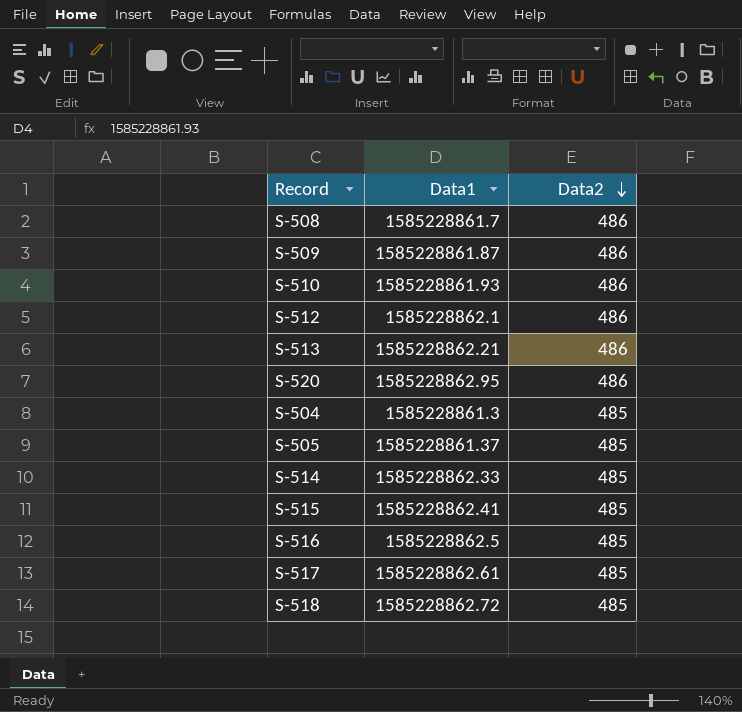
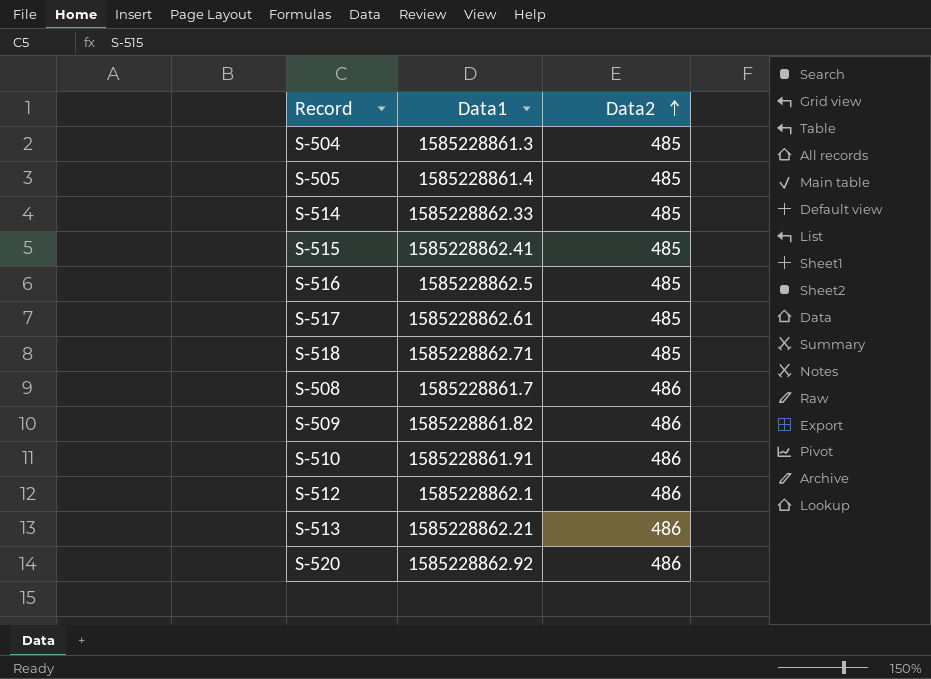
row order: Data2 descending -> Data2 ascending
S-505 | Data1: 1585228861.37 -> 1585228861.4
S-518 | Data1: 1585228862.72 -> 1585228862.71
S-509 | Data1: 1585228861.87 -> 1585228861.82
S-510 | Data1: 1585228861.93 -> 1585228861.91
S-520 | Data1: 1585228862.95 -> 1585228862.92

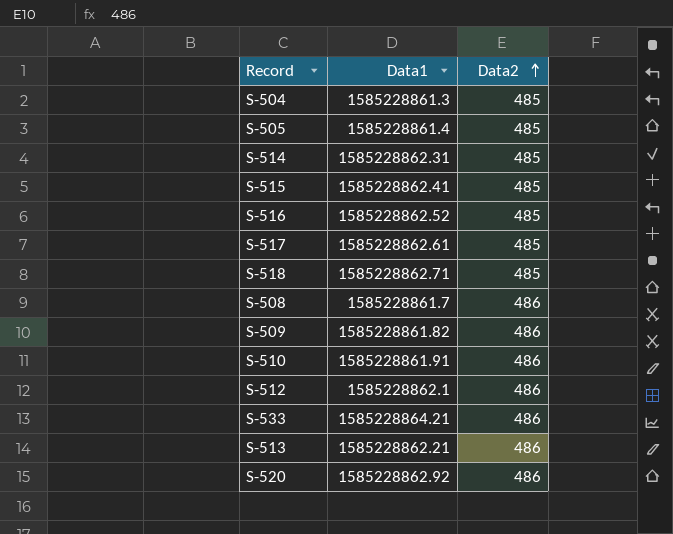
S-514 | Data1: 1585228862.33 -> 1585228862.31
S-516 | Data1: 1585228862.5 -> 1585228862.52
row S-533: none -> 1585228864.21 | 486

